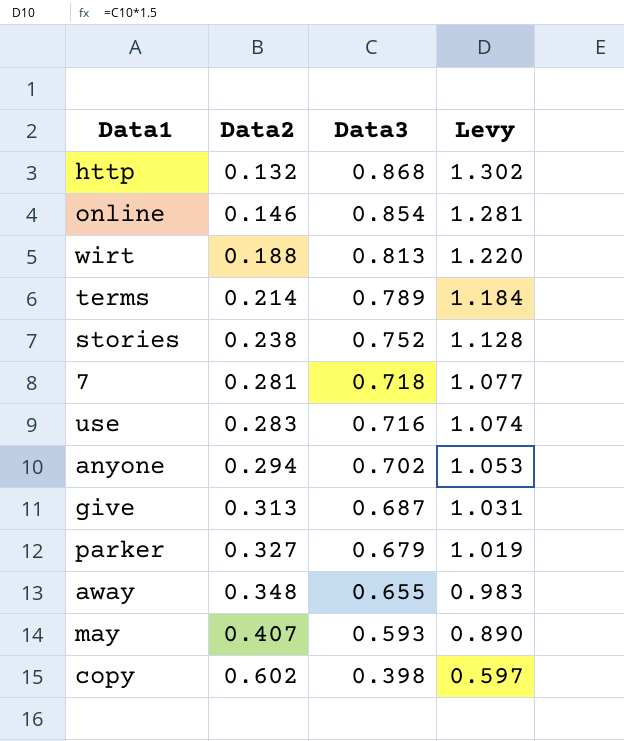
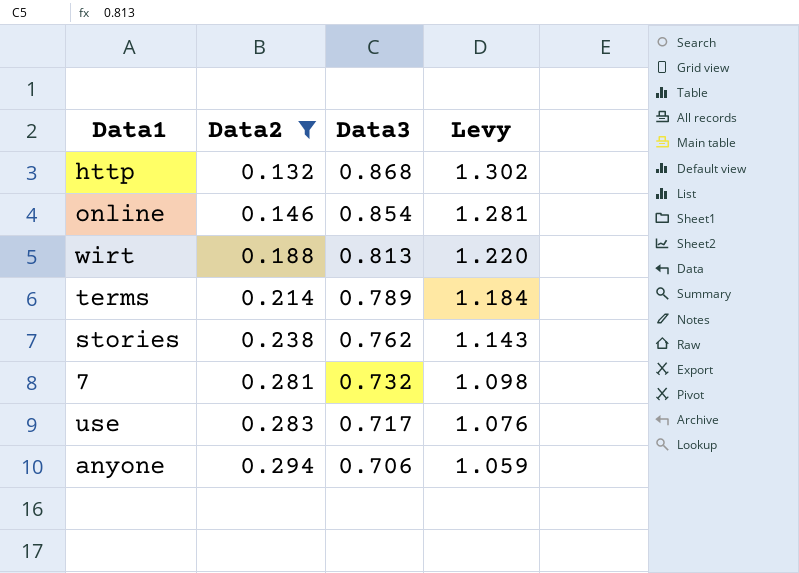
filter: none -> Data2 <= 0.294
stories | Data3: 0.752 -> 0.762
stories | Levy: 1.128 -> 1.143
7 | Data3: 0.718 -> 0.732
7 | Levy: 1.077 -> 1.098
use | Data3: 0.716 -> 0.717
use | Levy: 1.074 -> 1.076
anyone | Data3: 0.702 -> 0.706
anyone | Levy: 1.053 -> 1.059

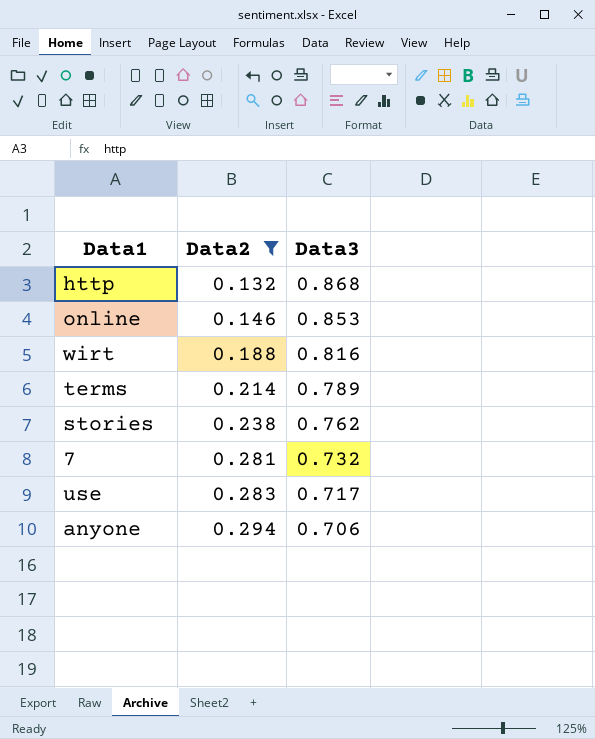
column Levy | formula: [Data3] * 1.5 -> none
online | Data3: 0.854 -> 0.853
wirt | Data3: 0.813 -> 0.816

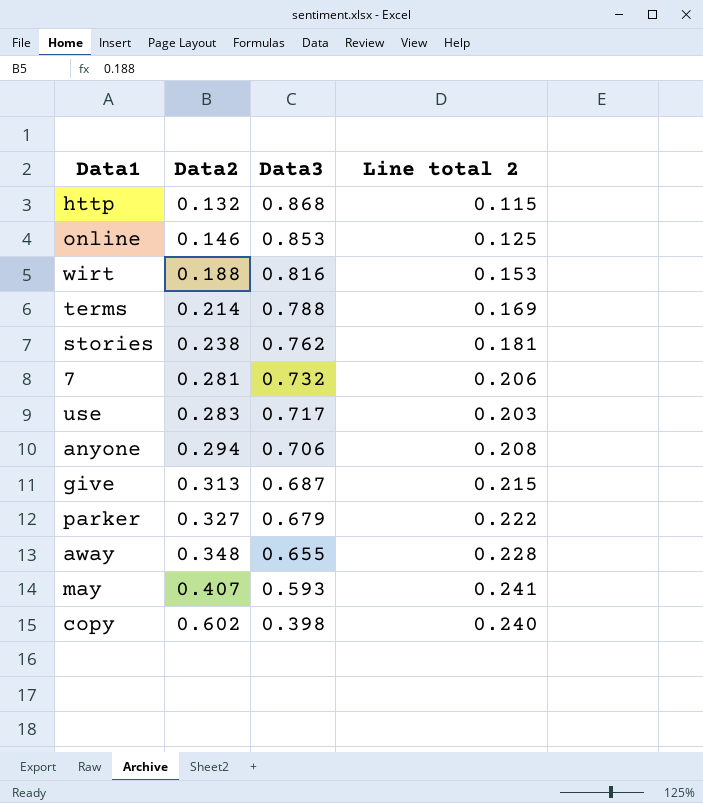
filter: Data2 <= 0.294 -> none
column Line total 2 | formula: none -> [Data2] * [Data3]
terms | Data3: 0.789 -> 0.788

